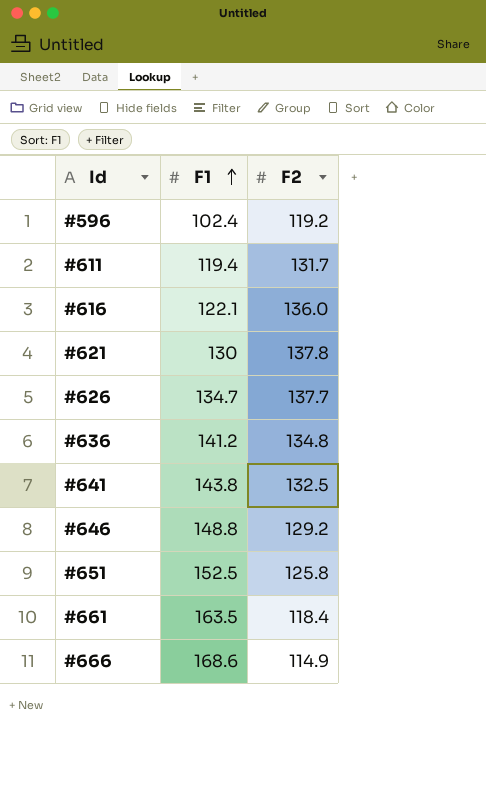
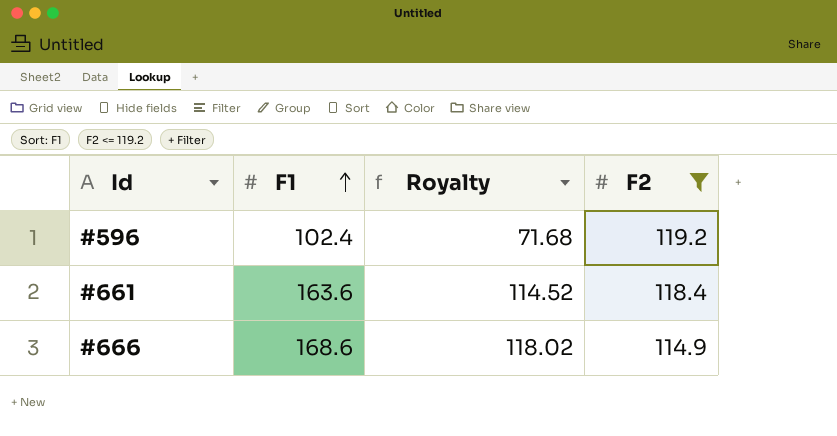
filter: none -> F2 <= 119.2
column Royalty | formula: none -> [F1] * 0.7
#661 | F1: 163.5 -> 163.6

